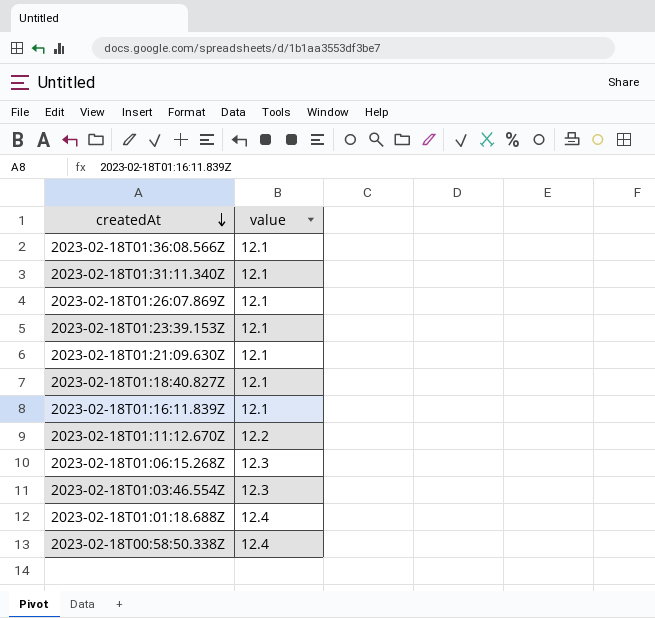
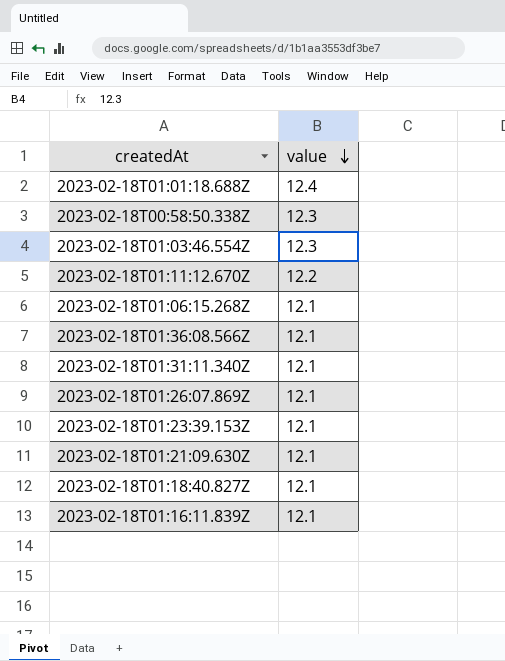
row order: createdAt descending -> value descending
2023-02-18T00:58:50.338Z | value: 12.4 -> 12.3
2023-02-18T01:06:15.268Z | value: 12.3 -> 12.1

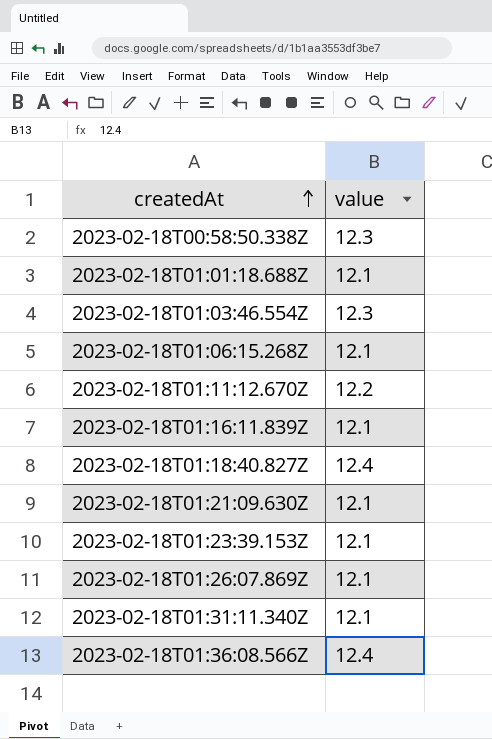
row order: value descending -> createdAt ascending
2023-02-18T01:01:18.688Z | value: 12.4 -> 12.1
2023-02-18T01:18:40.827Z | value: 12.1 -> 12.4
2023-02-18T01:36:08.566Z | value: 12.1 -> 12.4

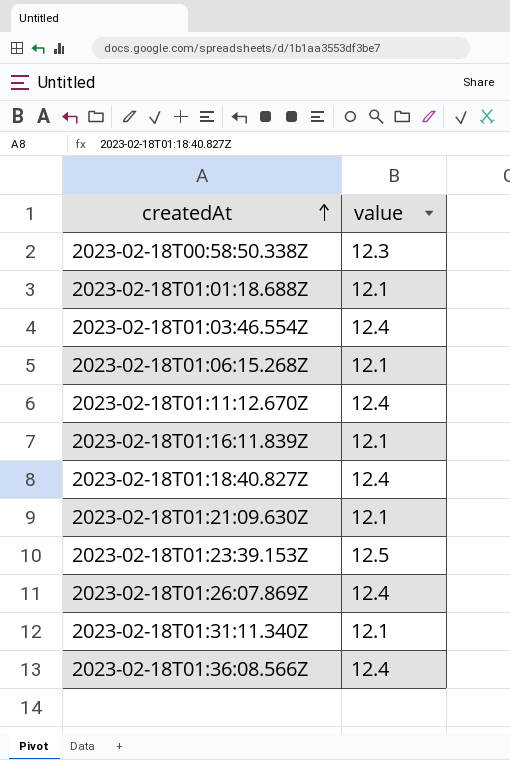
2023-02-18T01:03:46.554Z | value: 12.3 -> 12.4
2023-02-18T01:11:12.670Z | value: 12.2 -> 12.4
2023-02-18T01:23:39.153Z | value: 12.1 -> 12.5
2023-02-18T01:26:07.869Z | value: 12.1 -> 12.4

